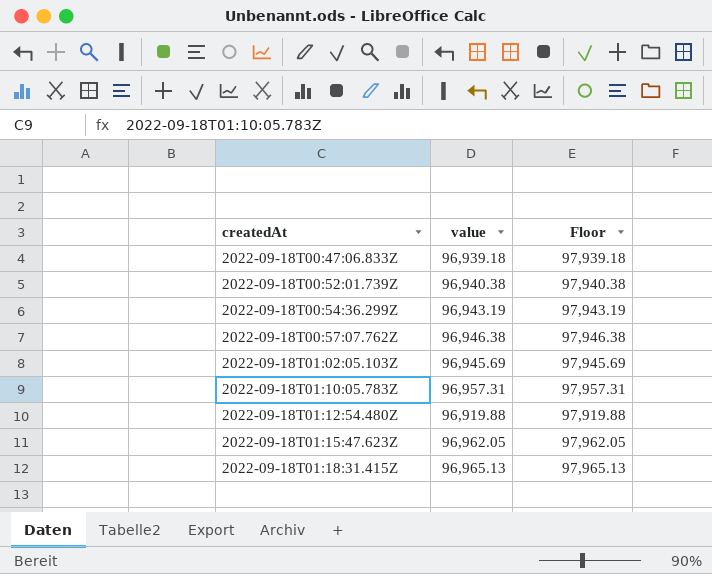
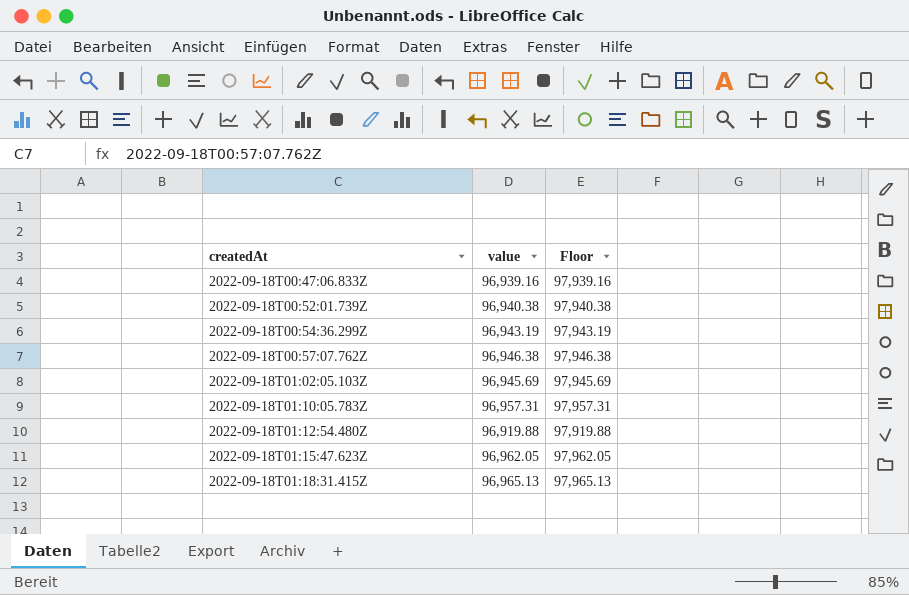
2022-09-18T00:47:06.833Z | value: 96,939.18 -> 96,939.16
2022-09-18T00:47:06.833Z | Floor: 97,939.18 -> 97,939.16

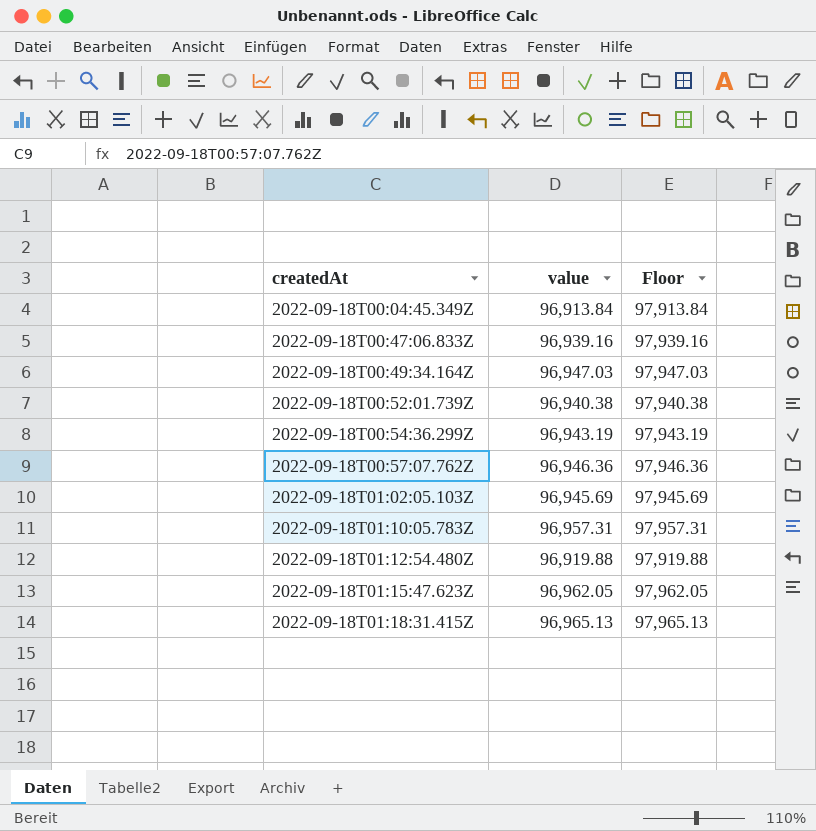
row 2022-09-18T00:04:45.349Z: none -> 96,913.84 | 97,913.84
row 2022-09-18T00:49:34.164Z: none -> 96,947.03 | 97,947.03
2022-09-18T00:57:07.762Z | value: 96,946.38 -> 96,946.36
2022-09-18T00:57:07.762Z | Floor: 97,946.38 -> 97,946.36

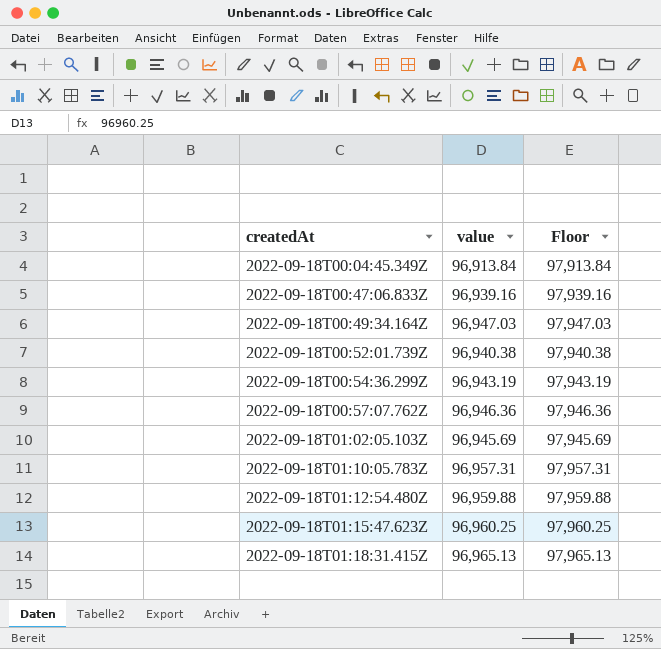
2022-09-18T01:12:54.480Z | value: 96,919.88 -> 96,959.88
2022-09-18T01:12:54.480Z | Floor: 97,919.88 -> 97,959.88
2022-09-18T01:15:47.623Z | value: 96,962.05 -> 96,960.25
2022-09-18T01:15:47.623Z | Floor: 97,962.05 -> 97,960.25

